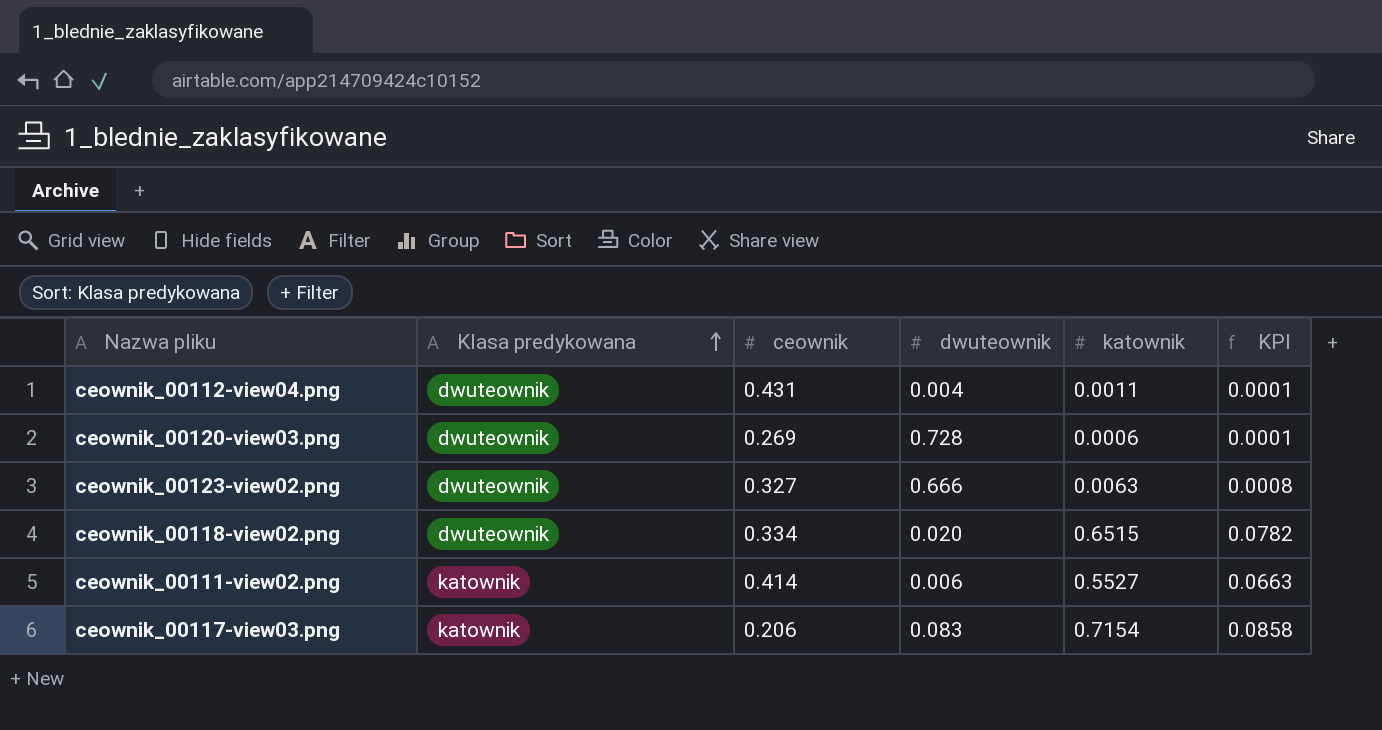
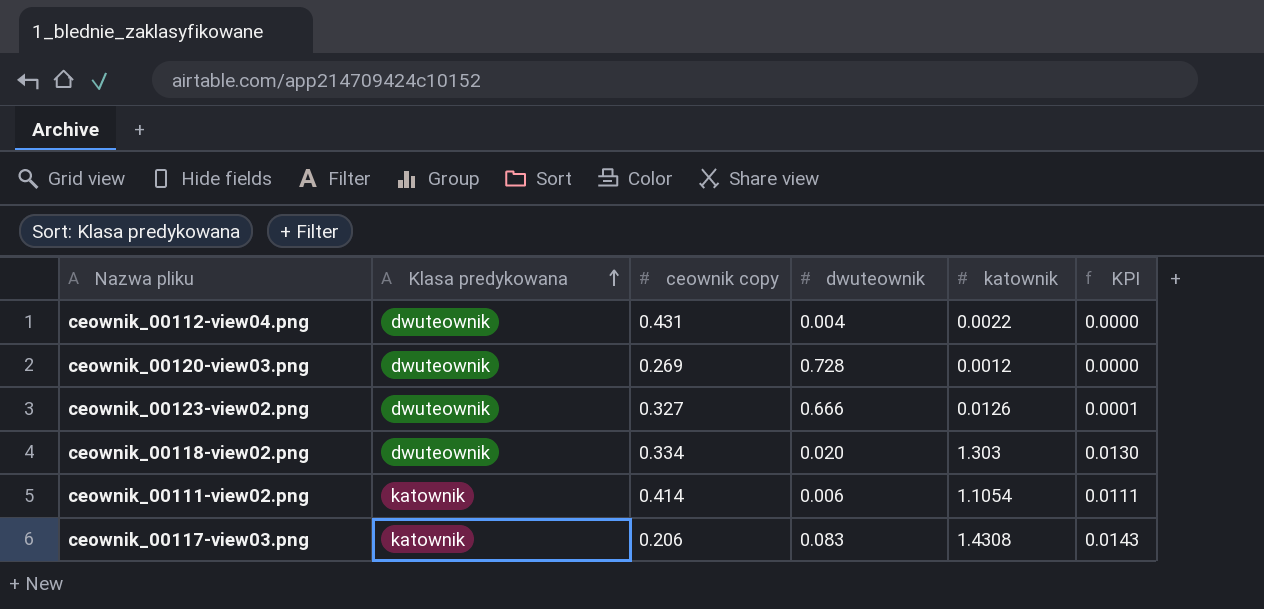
column name: ceownik -> ceownik copy
column KPI | formula: [katownik] * 0.12 -> [katownik] * 0.01
ceownik_00112-view04.png | katownik: 0.0011 -> 0.0022
ceownik_00120-view03.png | katownik: 0.0006 -> 0.0012
ceownik_00123-view02.png | katownik: 0.0063 -> 0.0126
ceownik_00118-view02.png | katownik: 0.6515 -> 1.303
ceownik_00111-view02.png | katownik: 0.5527 -> 1.1054
ceownik_00117-view03.png | katownik: 0.7154 -> 1.4308

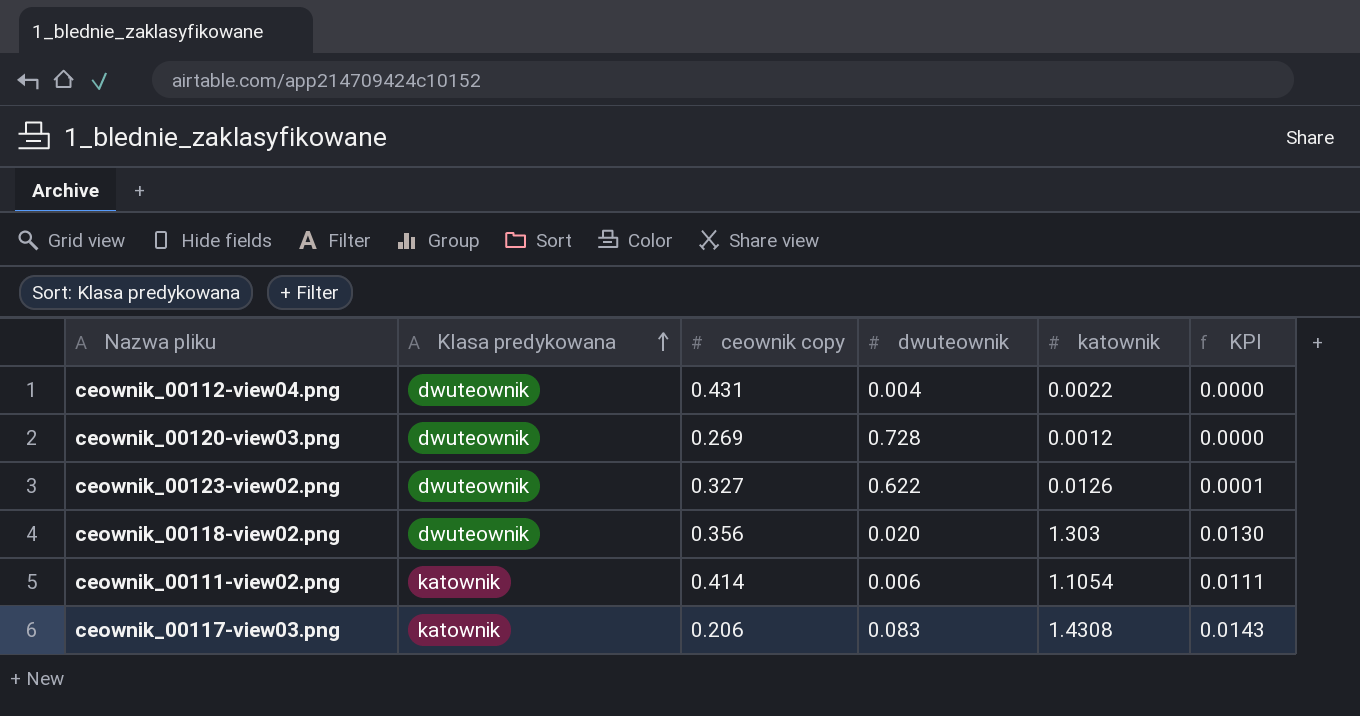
ceownik_00123-view02.png | dwuteownik: 0.666 -> 0.622
ceownik_00118-view02.png | ceownik copy: 0.334 -> 0.356

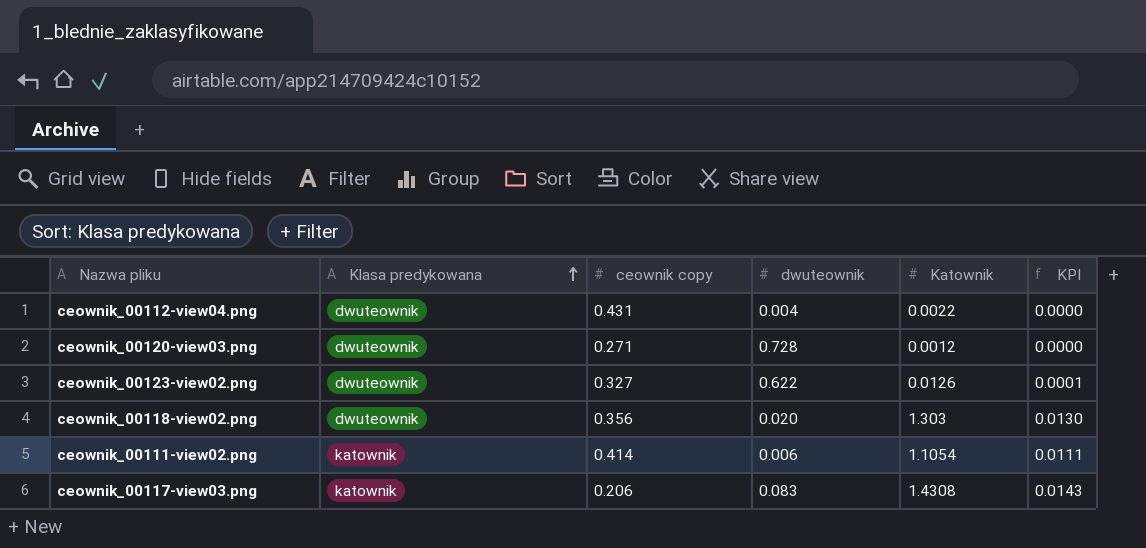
column name: katownik -> Katownik
ceownik_00120-view03.png | ceownik copy: 0.269 -> 0.271

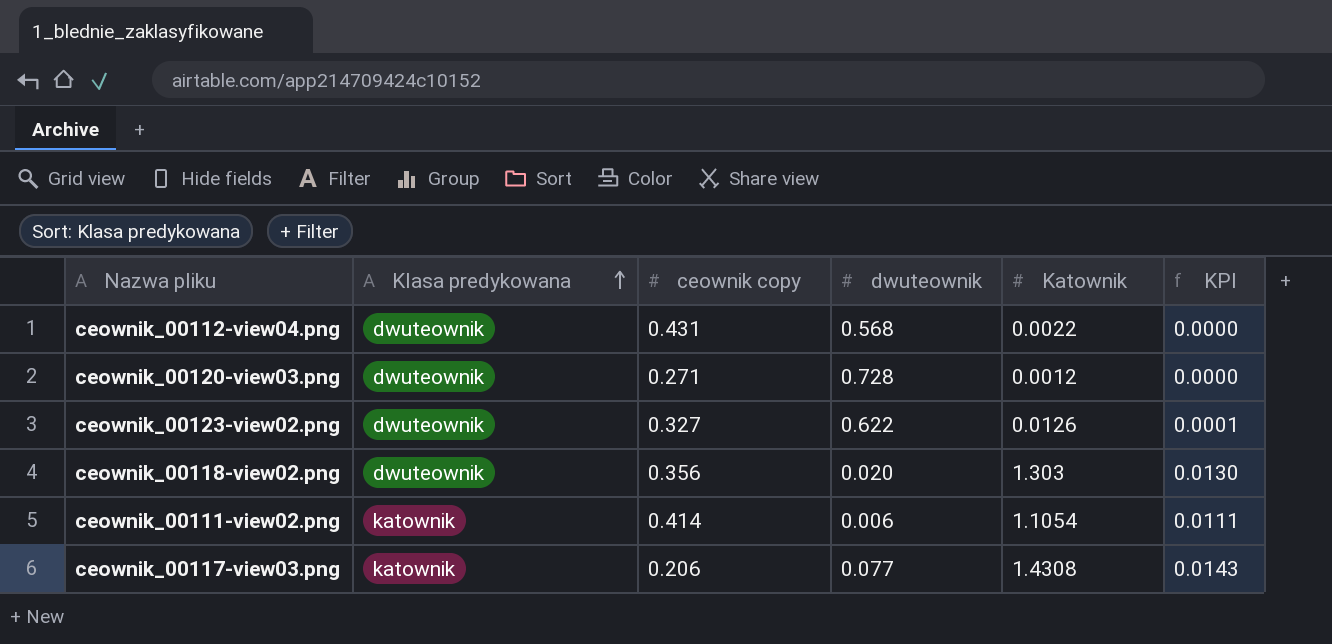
ceownik_00112-view04.png | dwuteownik: 0.004 -> 0.568
ceownik_00117-view03.png | dwuteownik: 0.083 -> 0.077

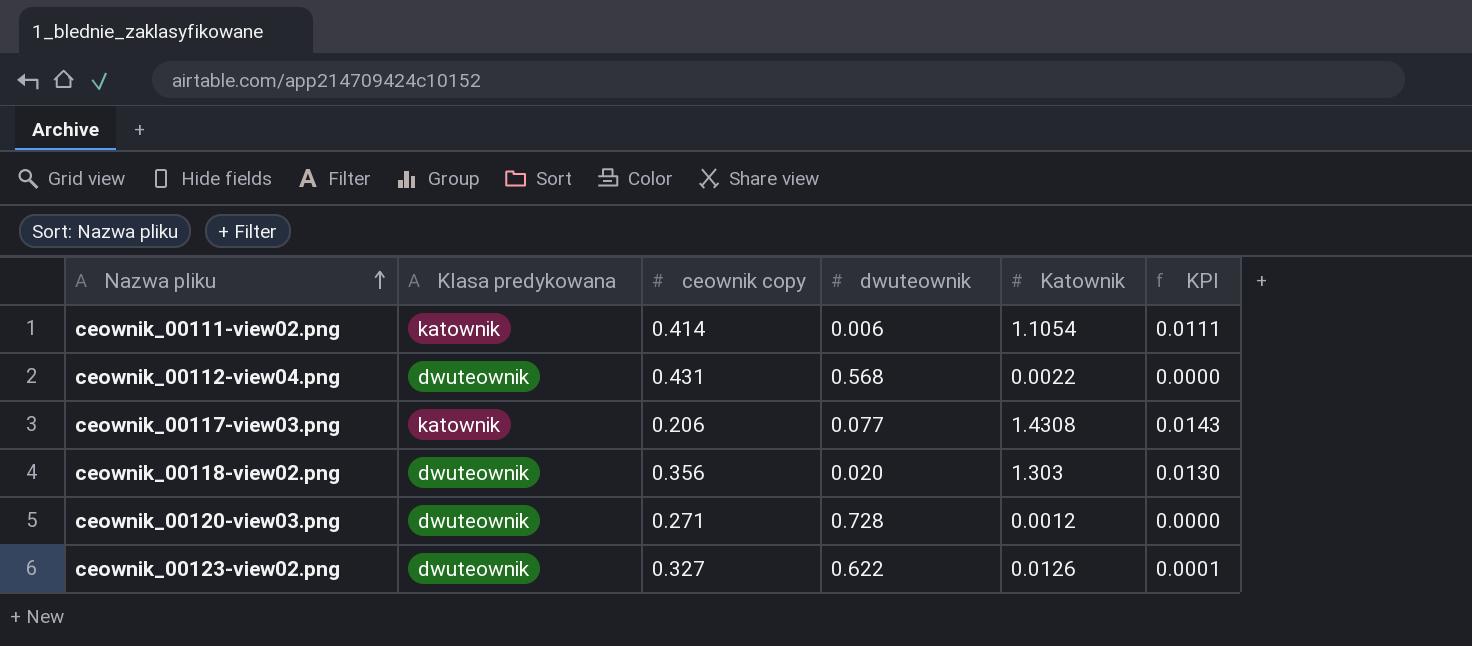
row order: Klasa predykowana ascending -> Nazwa pliku ascending

